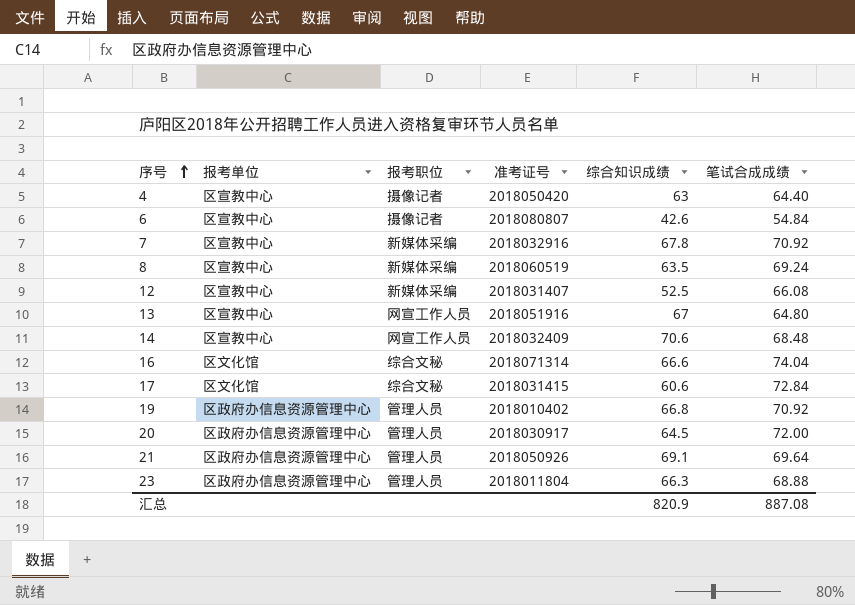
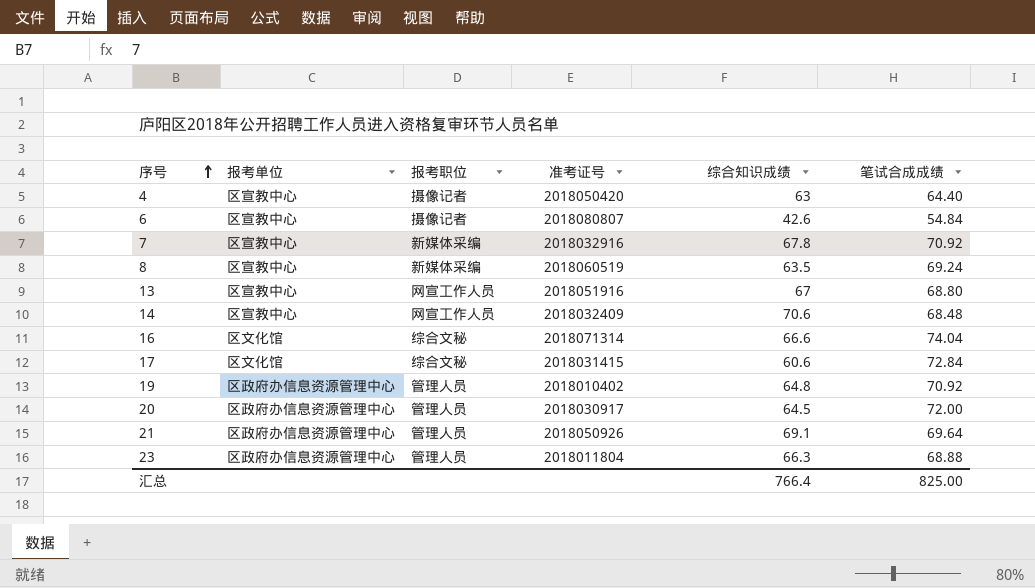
row 12: 区宣教中心 | 新媒体采编 | 2018031407 | 52.5 | 66.08 -> none
13 | 笔试合成成绩: 64.80 -> 68.80
19 | 综合知识成绩: 66.8 -> 64.8
汇总 | 综合知识成绩: 820.9 -> 766.4
汇总 | 笔试合成成绩: 887.08 -> 825.00

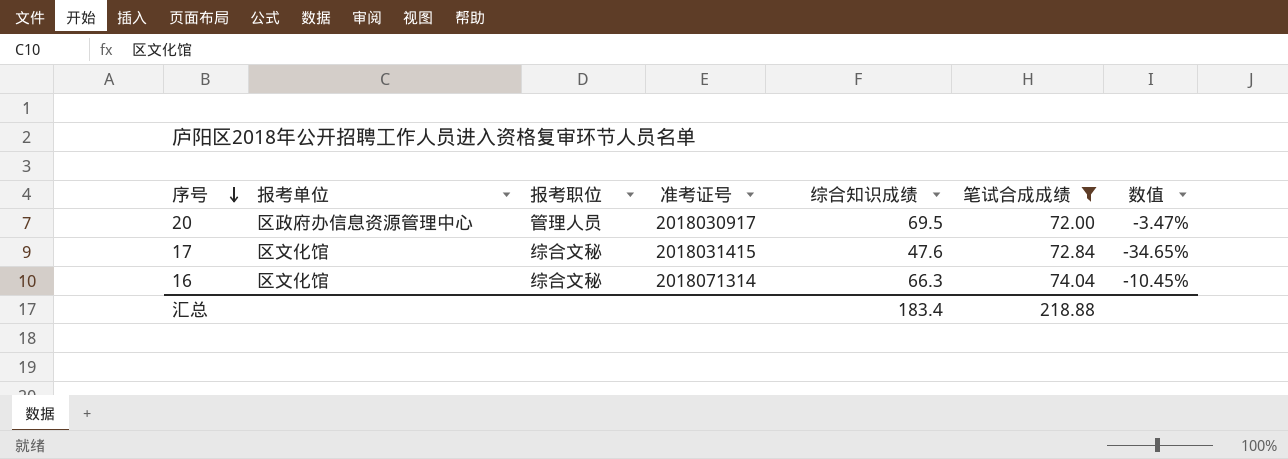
filter: none -> 笔试合成成绩 >= 72.00
row order: 序号 ascending -> 序号 descending
column 数值 | formula: none -> ([综合知识成绩] - [笔试合成成绩]) / [笔试合成成绩]
20 | 综合知识成绩: 64.5 -> 69.5
17 | 综合知识成绩: 60.6 -> 47.6
16 | 综合知识成绩: 66.6 -> 66.3
汇总 | 综合知识成绩: 766.4 -> 183.4
汇总 | 笔试合成成绩: 825.00 -> 218.88

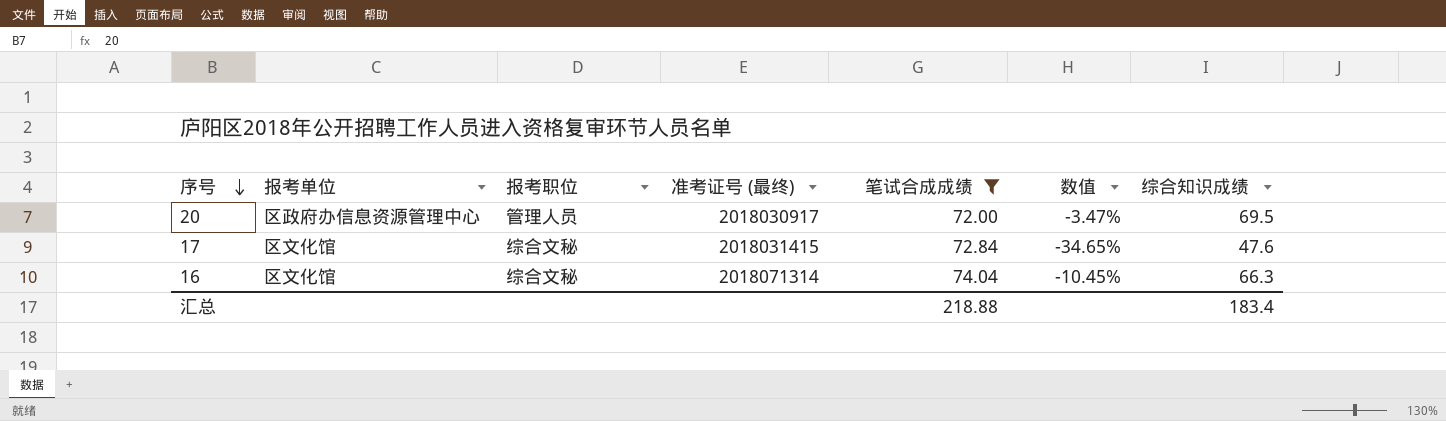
column name: 准考证号 -> 准考证号 (最终)
column 综合知识成绩 | position: 5 -> 7

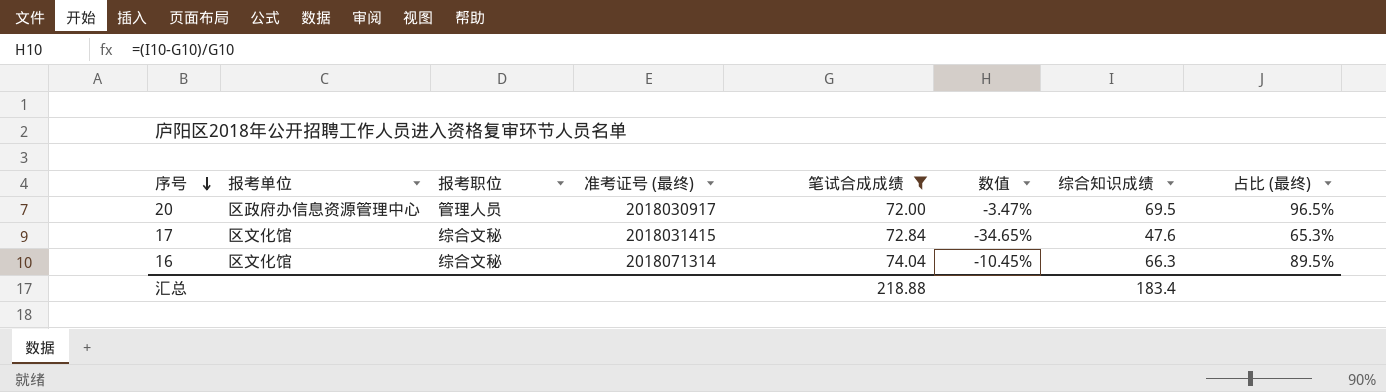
column 占比 (最终) | formula: none -> [综合知识成绩] / [笔试合成成绩]

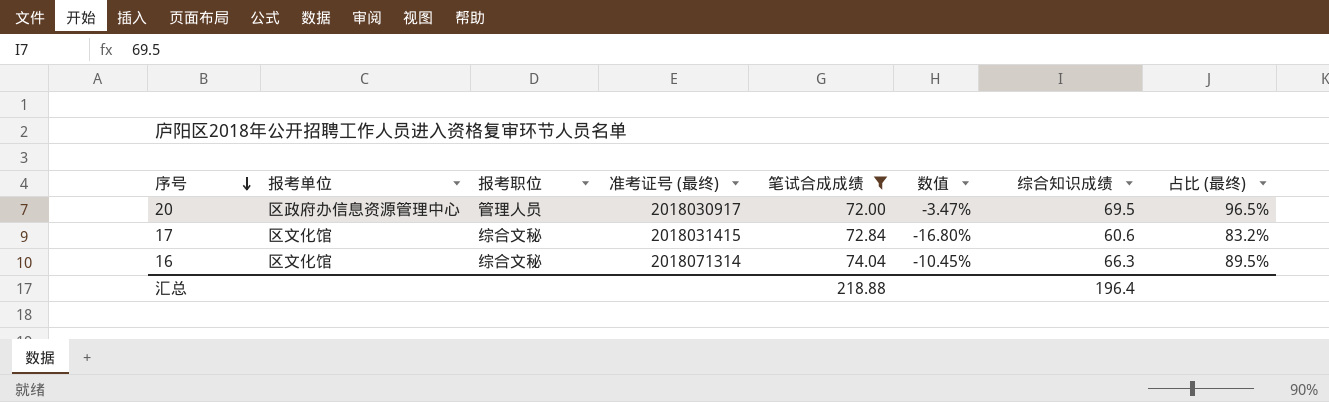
17 | 数值: -34.65% -> -16.80%
17 | 综合知识成绩: 47.6 -> 60.6
17 | 占比 (最终): 65.3% -> 83.2%
汇总 | 综合知识成绩: 183.4 -> 196.4

